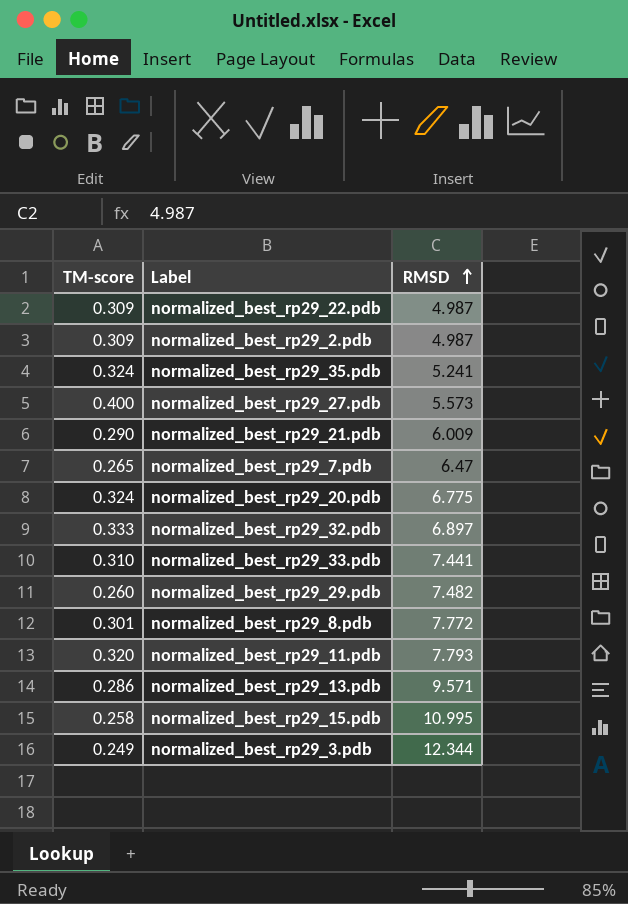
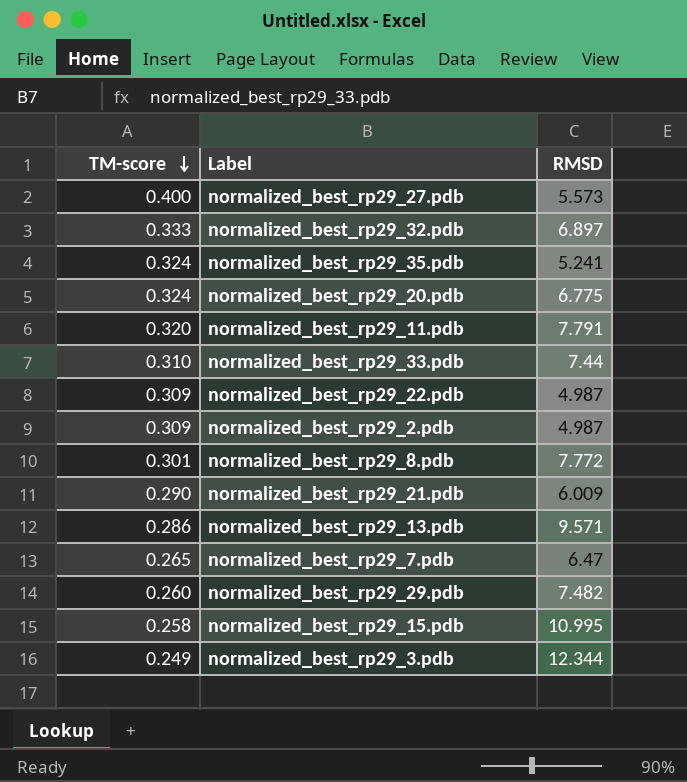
row order: RMSD ascending -> TM-score descending
normalized_best_rp29_11.pdb | RMSD: 7.793 -> 7.791
normalized_best_rp29_33.pdb | RMSD: 7.441 -> 7.44

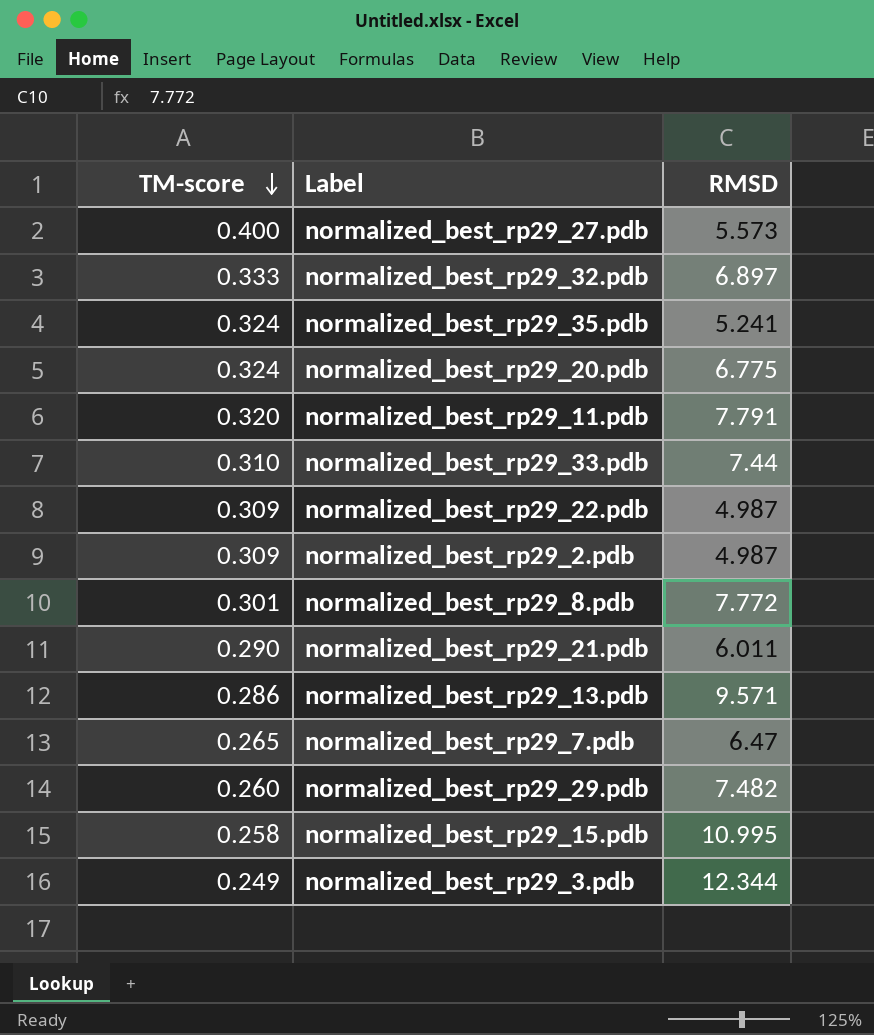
normalized_best_rp29_21.pdb | RMSD: 6.009 -> 6.011

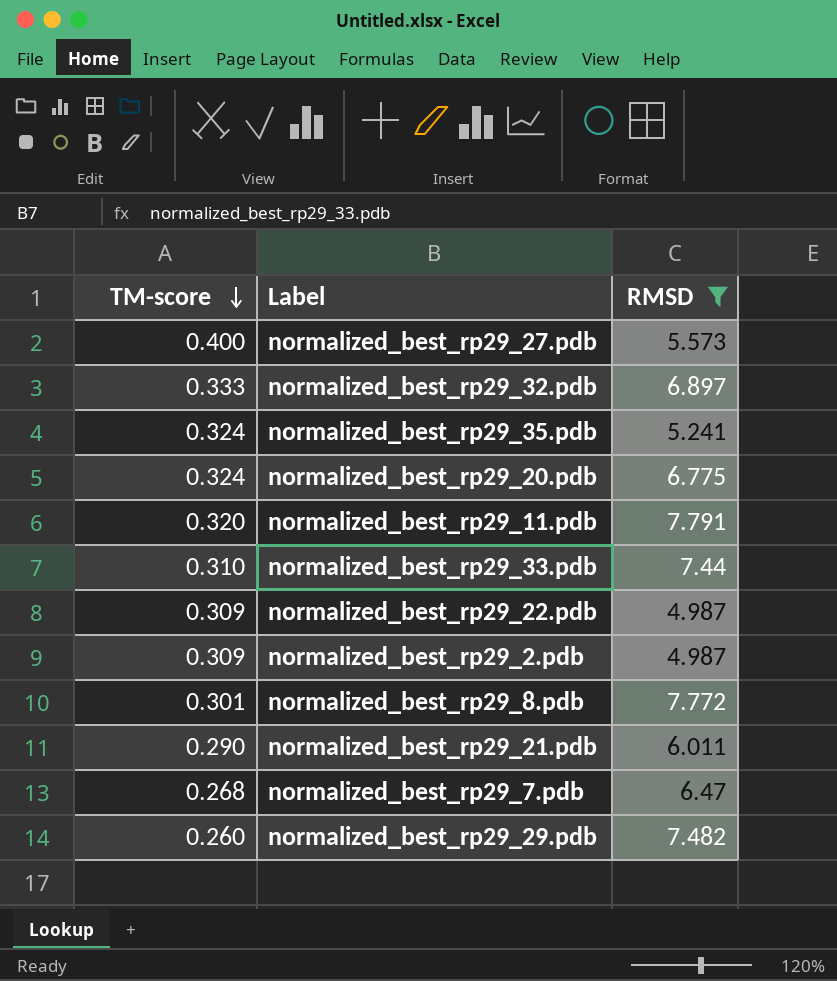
filter: none -> RMSD <= 7.791
normalized_best_rp29_7.pdb | TM-score: 0.265 -> 0.268

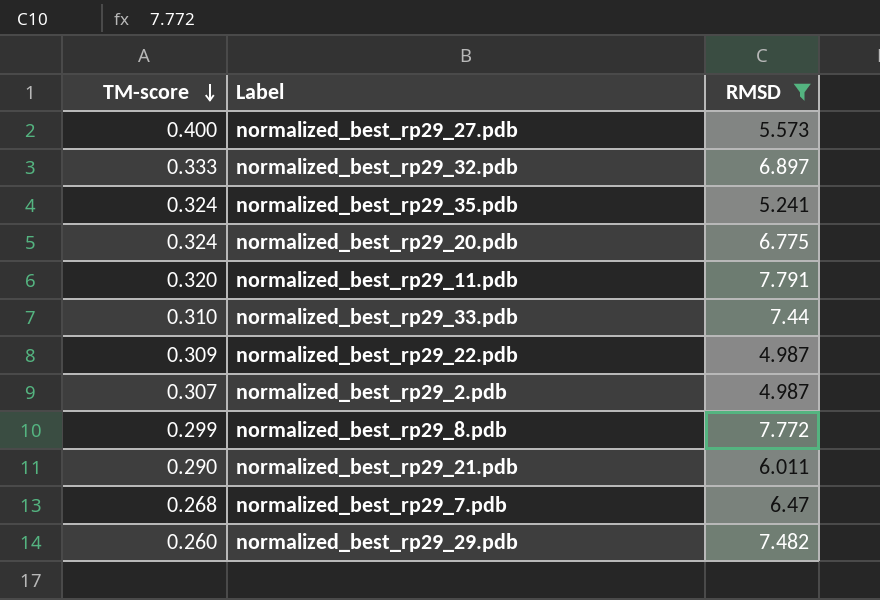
normalized_best_rp29_2.pdb | TM-score: 0.309 -> 0.307
normalized_best_rp29_8.pdb | TM-score: 0.301 -> 0.299

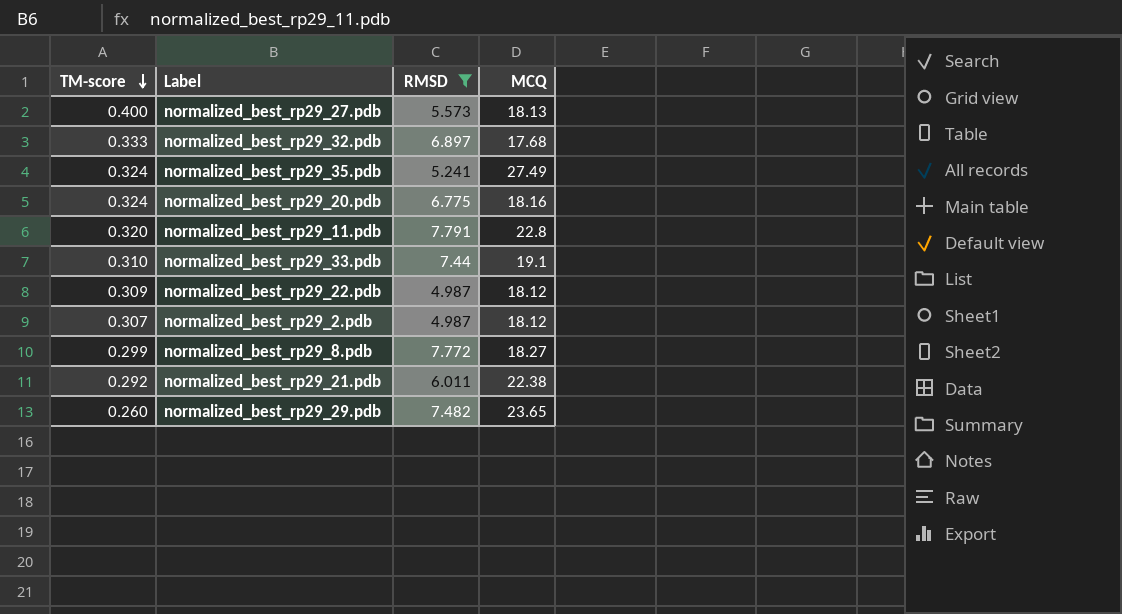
column MCQ | position: none -> 4
row normalized_best_rp29_7.pdb: 0.268 | 6.47 -> none
normalized_best_rp29_21.pdb | TM-score: 0.290 -> 0.292

